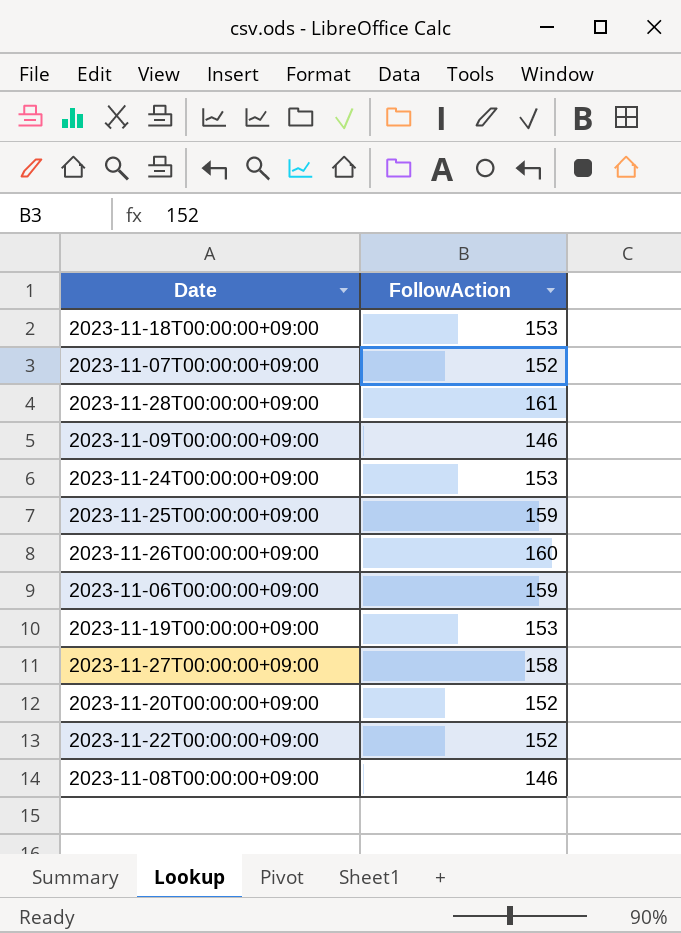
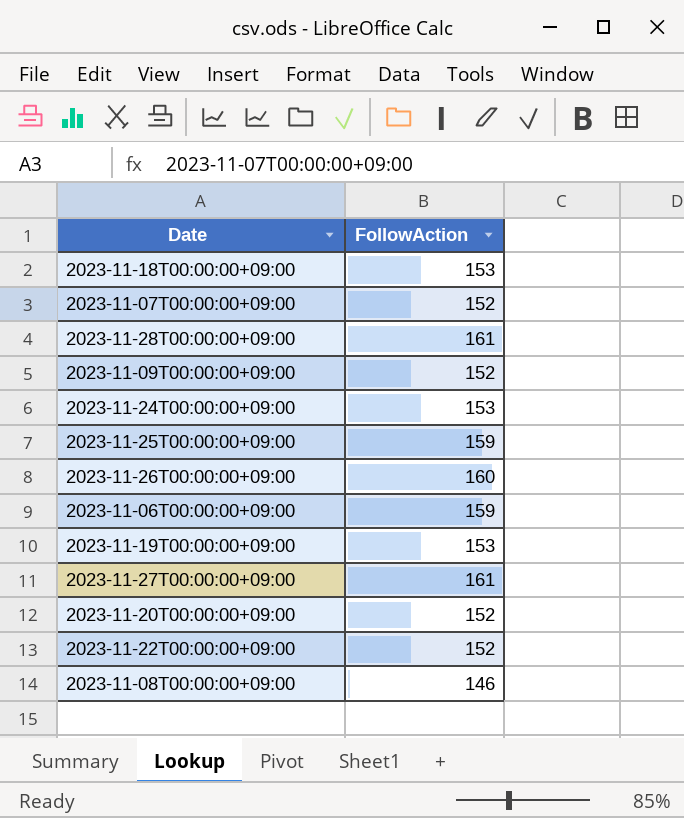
2023-11-09T00:00:00+09:00 | FollowAction: 146 -> 152
2023-11-27T00:00:00+09:00 | FollowAction: 158 -> 161

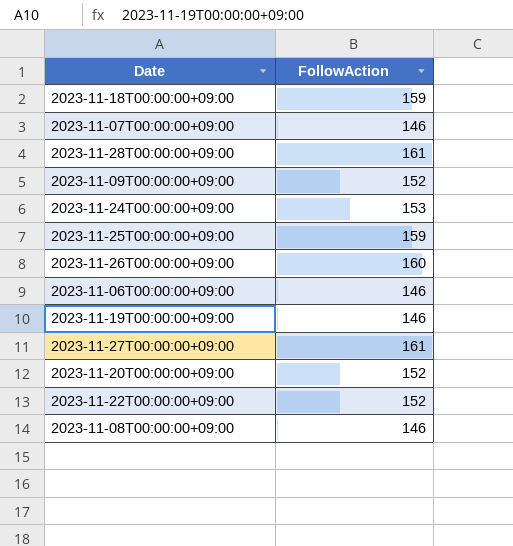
2023-11-18T00:00:00+09:00 | FollowAction: 153 -> 159
2023-11-07T00:00:00+09:00 | FollowAction: 152 -> 146
2023-11-06T00:00:00+09:00 | FollowAction: 159 -> 146
2023-11-19T00:00:00+09:00 | FollowAction: 153 -> 146

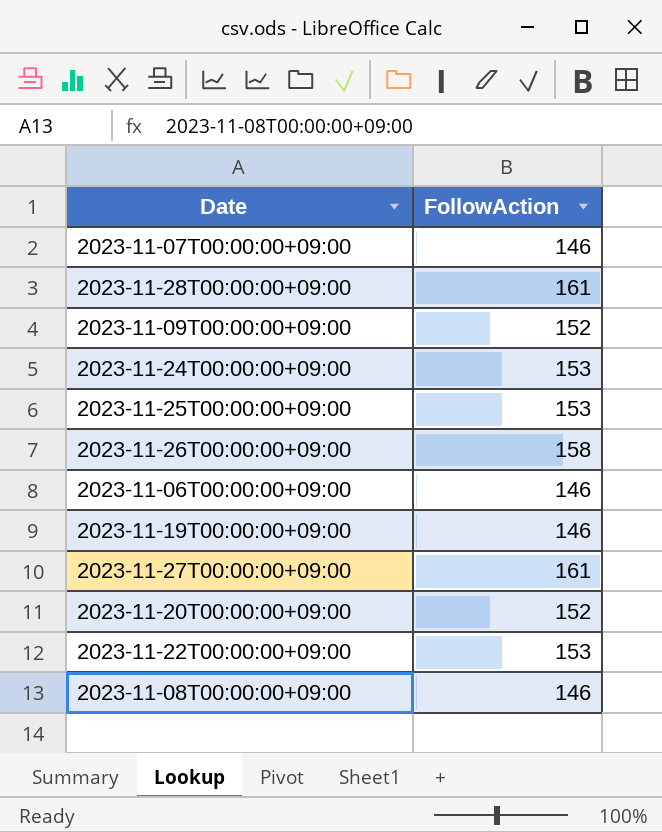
row 2023-11-18T00:00:00+09:00: 159 -> none
2023-11-25T00:00:00+09:00 | FollowAction: 159 -> 153
2023-11-26T00:00:00+09:00 | FollowAction: 160 -> 158
2023-11-22T00:00:00+09:00 | FollowAction: 152 -> 153

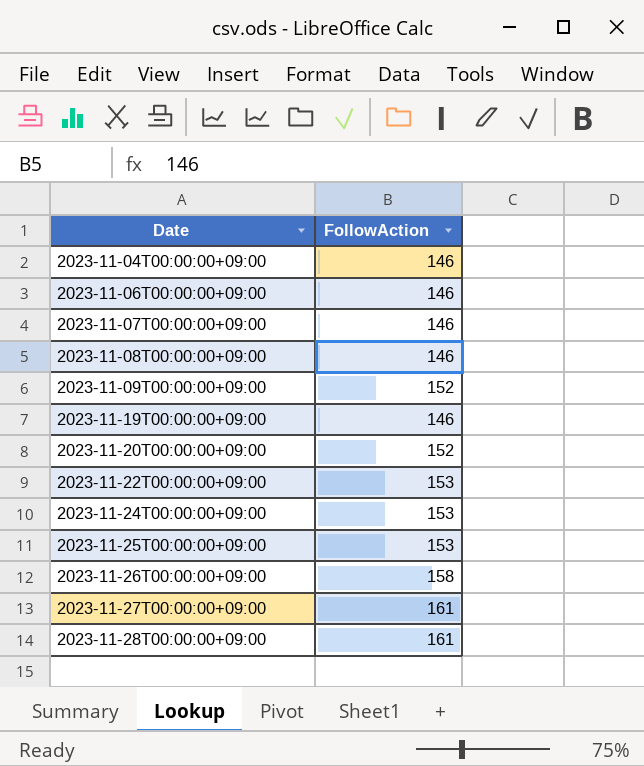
row order: none -> Date ascending
row 2023-11-04T00:00:00+09:00: none -> 146

